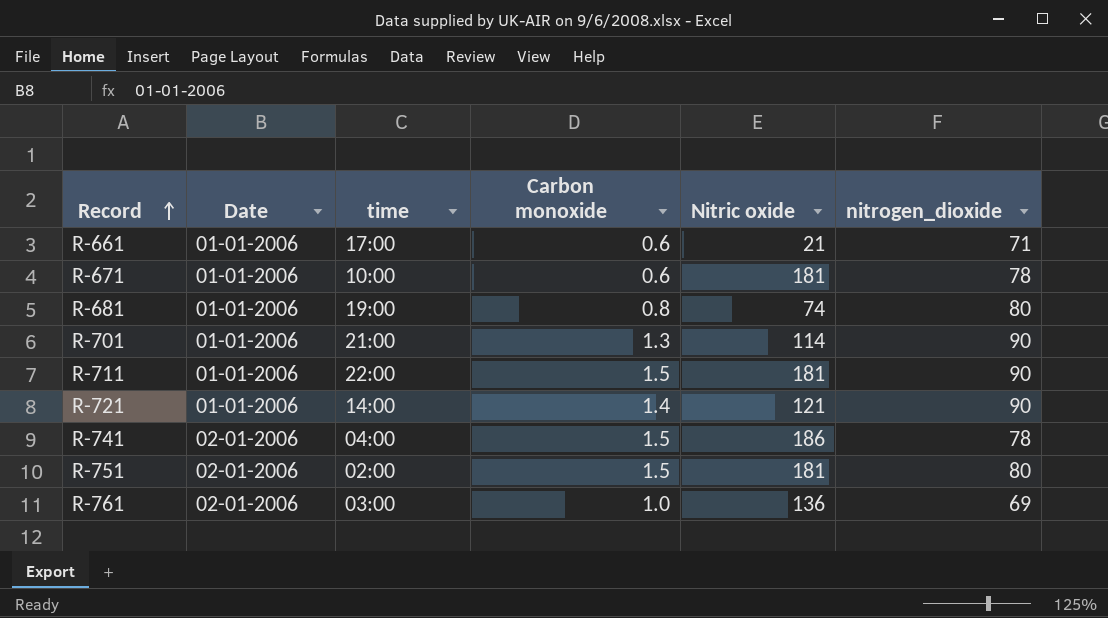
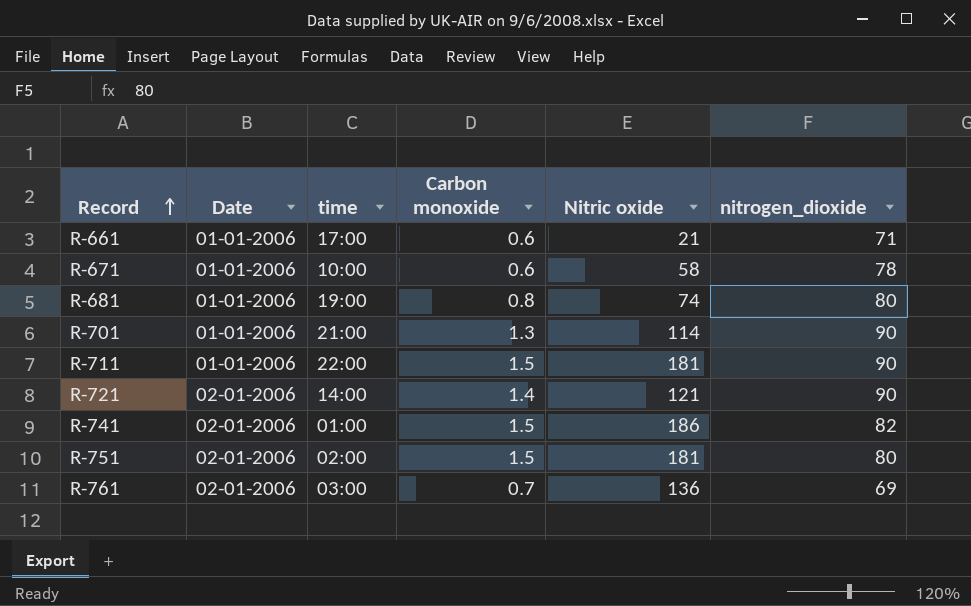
R-671 | Nitric oxide: 181 -> 58
R-721 | Date: 01-01-2006 -> 02-01-2006
R-741 | time: 04:00 -> 01:00
R-741 | nitrogen_dioxide: 78 -> 82
R-761 | Carbon monoxide: 1.0 -> 0.7

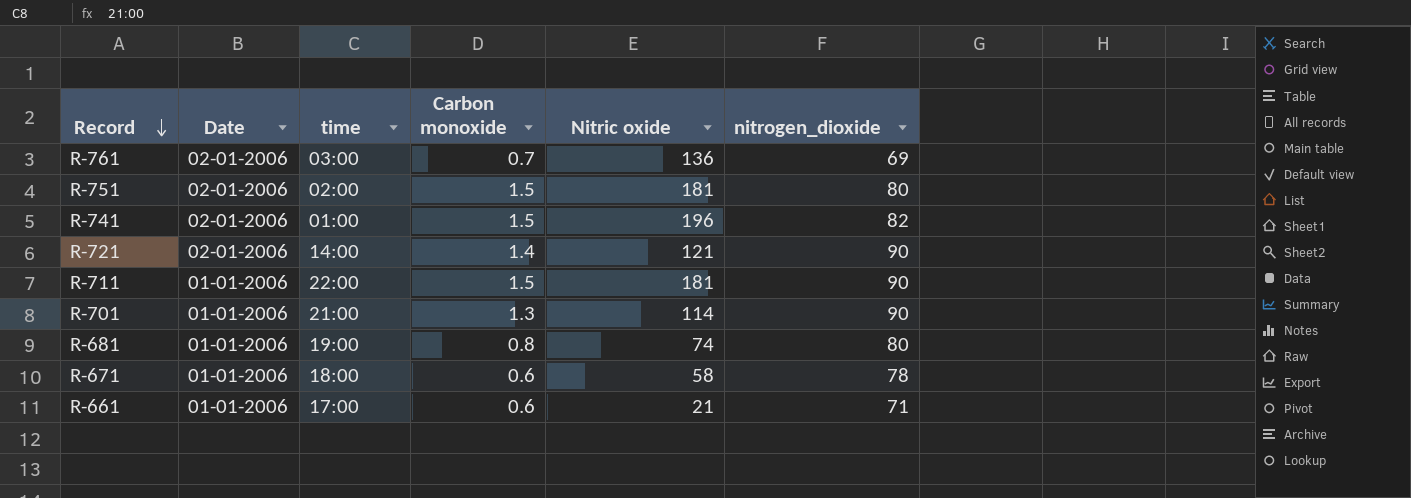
row order: Record ascending -> Record descending
R-741 | Nitric oxide: 186 -> 196
R-671 | time: 10:00 -> 18:00

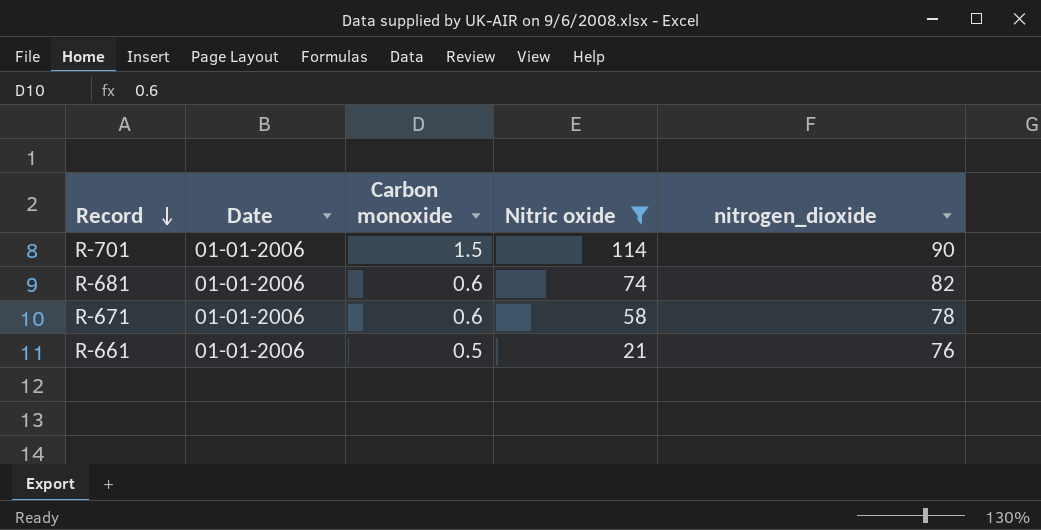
filter: none -> Nitric oxide <= 114
column time | position: 3 -> none
R-701 | Carbon monoxide: 1.3 -> 1.5
R-681 | Carbon monoxide: 0.8 -> 0.6
R-681 | nitrogen_dioxide: 80 -> 82
R-661 | Carbon monoxide: 0.6 -> 0.5
R-661 | nitrogen_dioxide: 71 -> 76

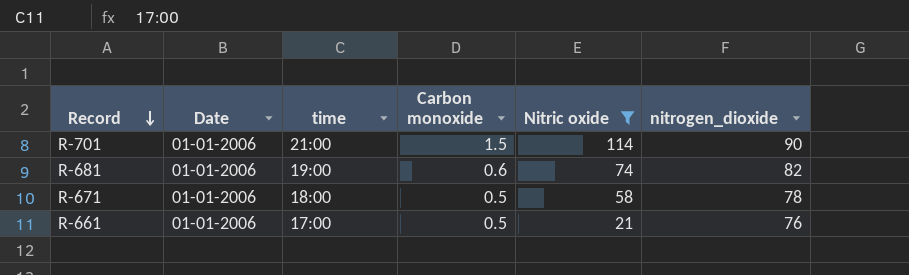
column time | position: none -> 3
R-671 | Carbon monoxide: 0.6 -> 0.5

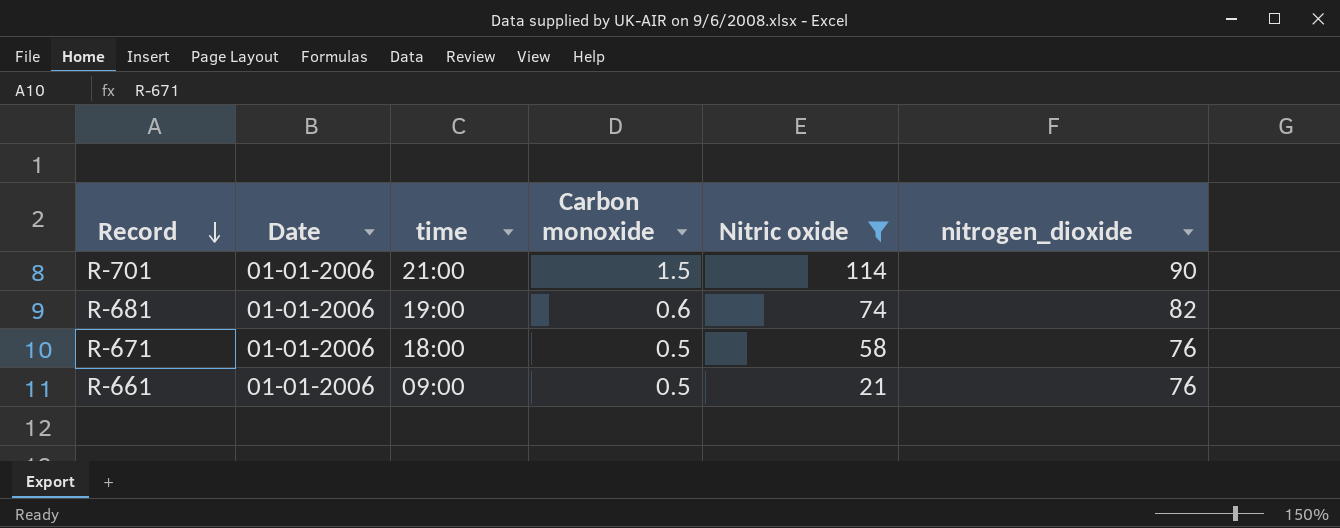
R-671 | nitrogen_dioxide: 78 -> 76
R-661 | time: 17:00 -> 09:00

